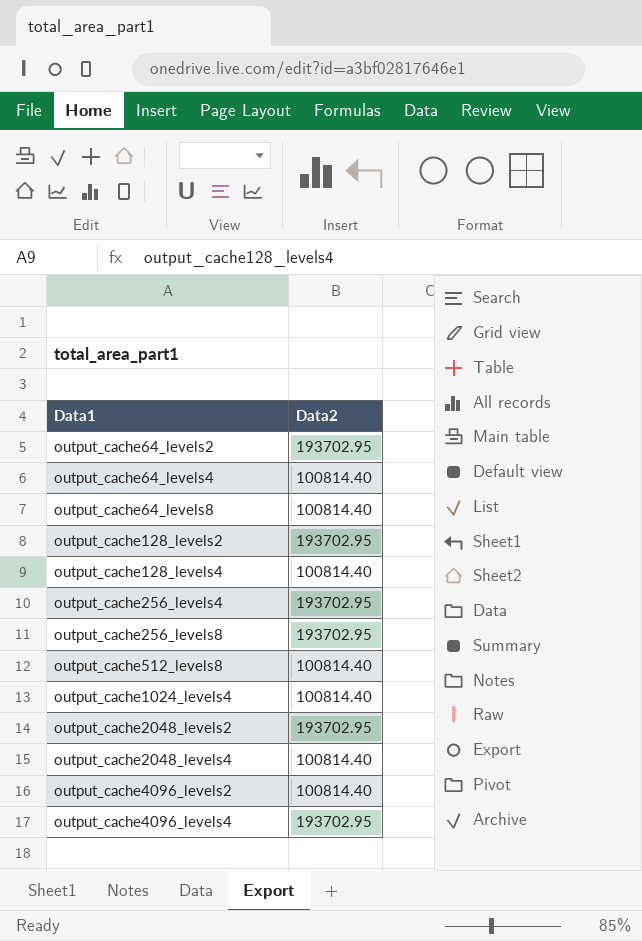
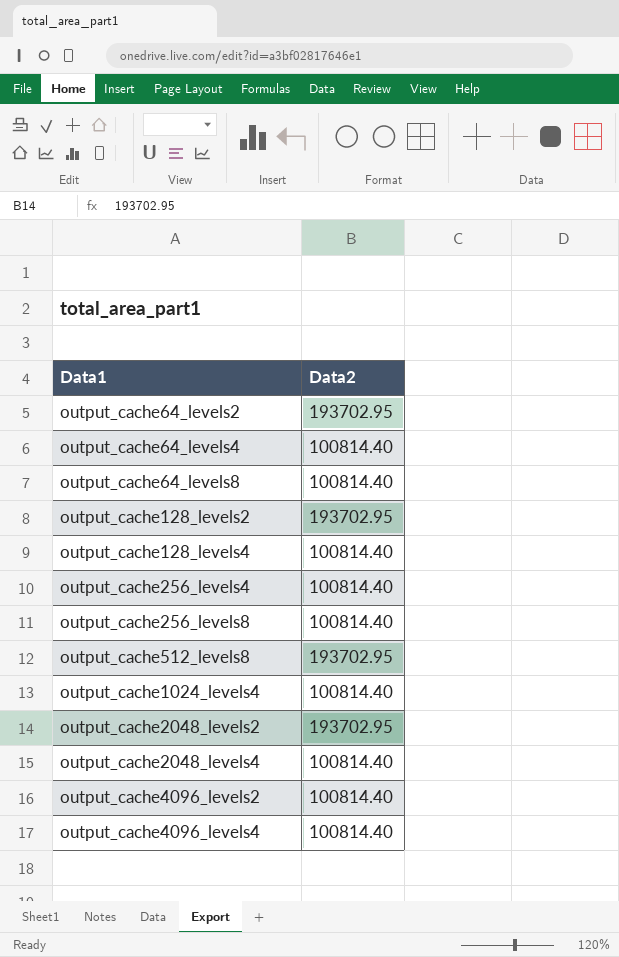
output_cache256_levels4 | Data2: 193702.95 -> 100814.40
output_cache256_levels8 | Data2: 193702.95 -> 100814.40
output_cache512_levels8 | Data2: 100814.40 -> 193702.95
output_cache4096_levels4 | Data2: 193702.95 -> 100814.40

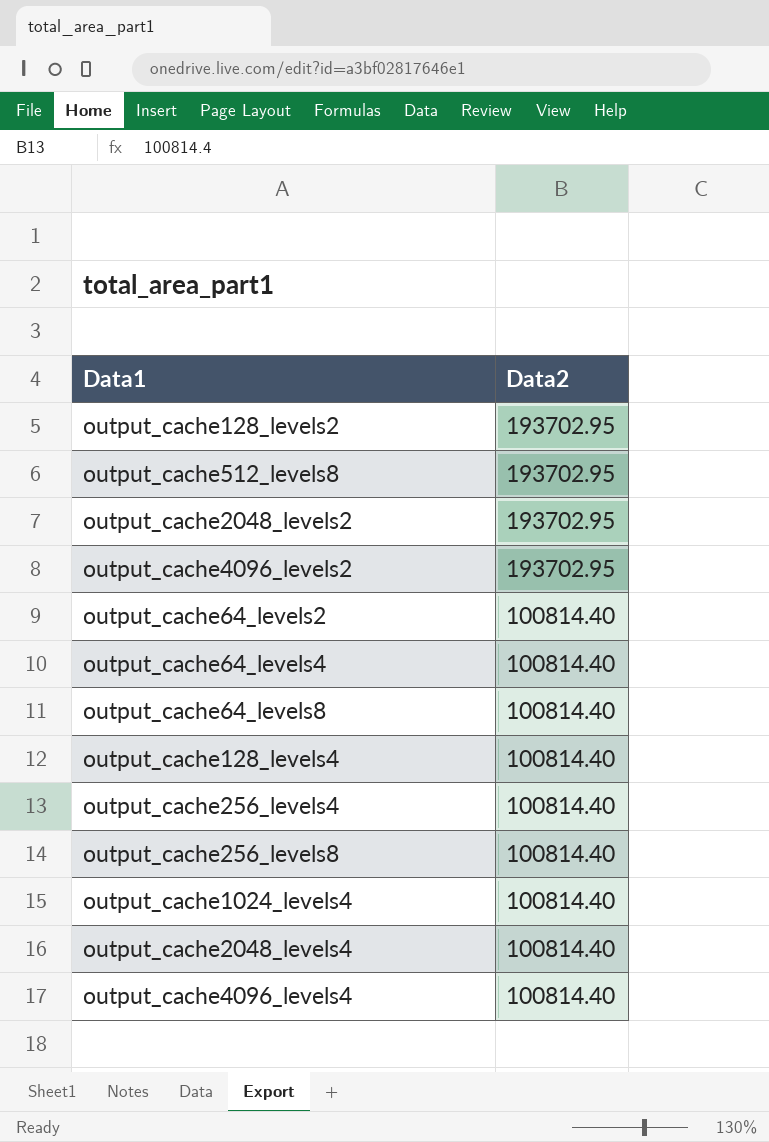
row order: Data1 ascending -> Data2 descending
output_cache4096_levels2 | Data2: 100814.40 -> 193702.95
output_cache64_levels2 | Data2: 193702.95 -> 100814.40

